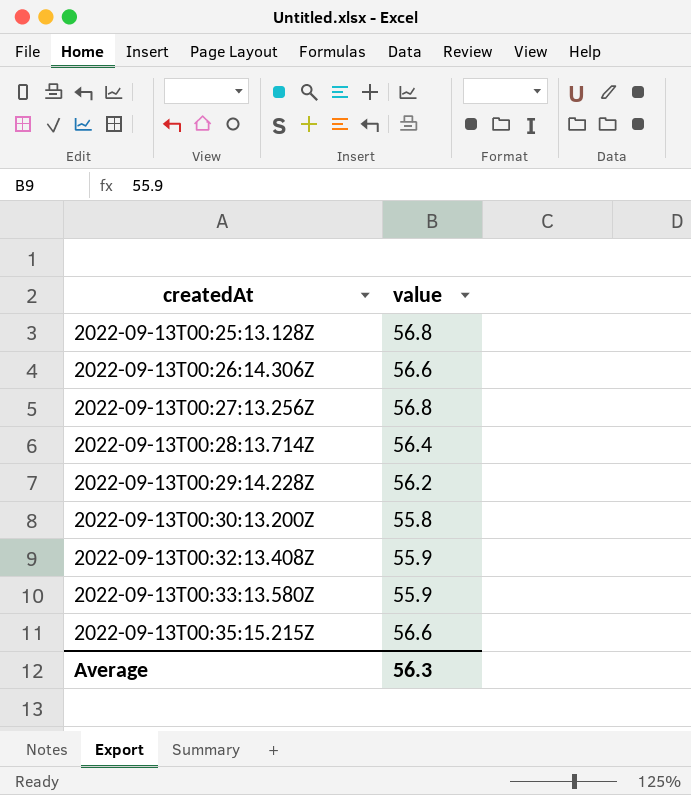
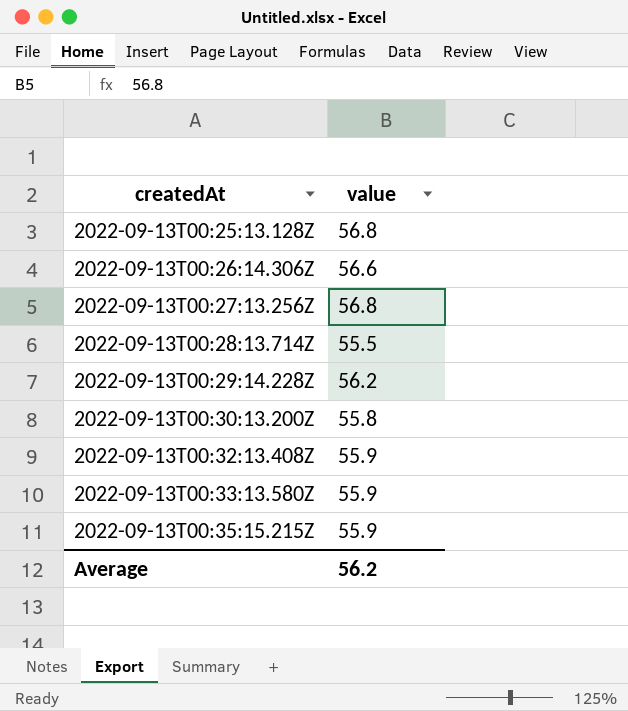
2022-09-13T00:28:13.714Z | value: 56.4 -> 55.5
2022-09-13T00:35:15.215Z | value: 56.6 -> 55.9
Average | value: 56.3 -> 56.2

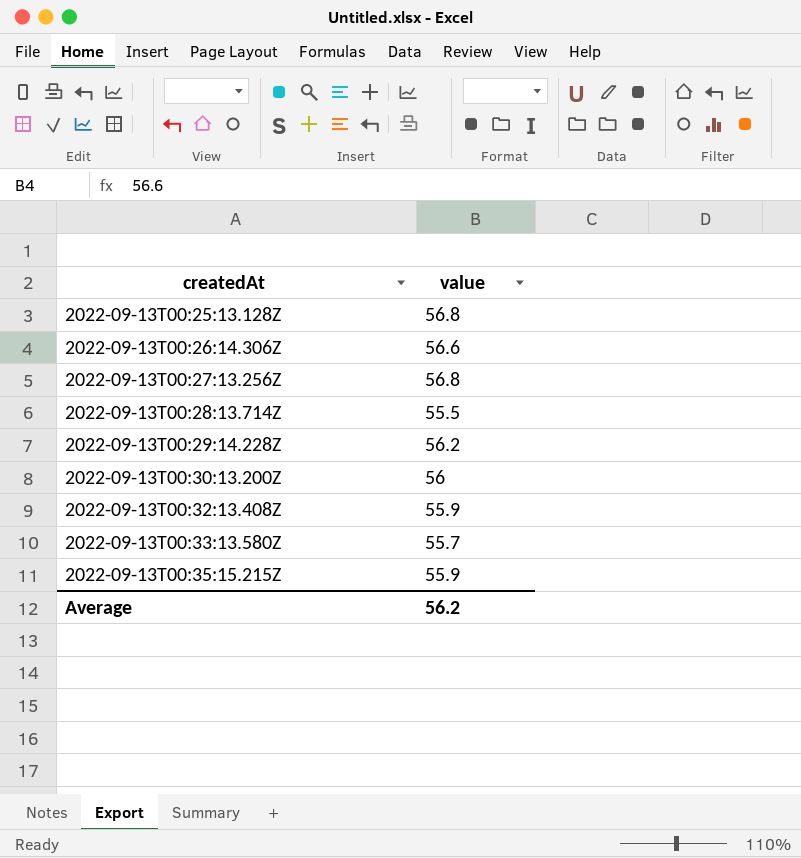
2022-09-13T00:30:13.200Z | value: 55.8 -> 56
2022-09-13T00:33:13.580Z | value: 55.9 -> 55.7

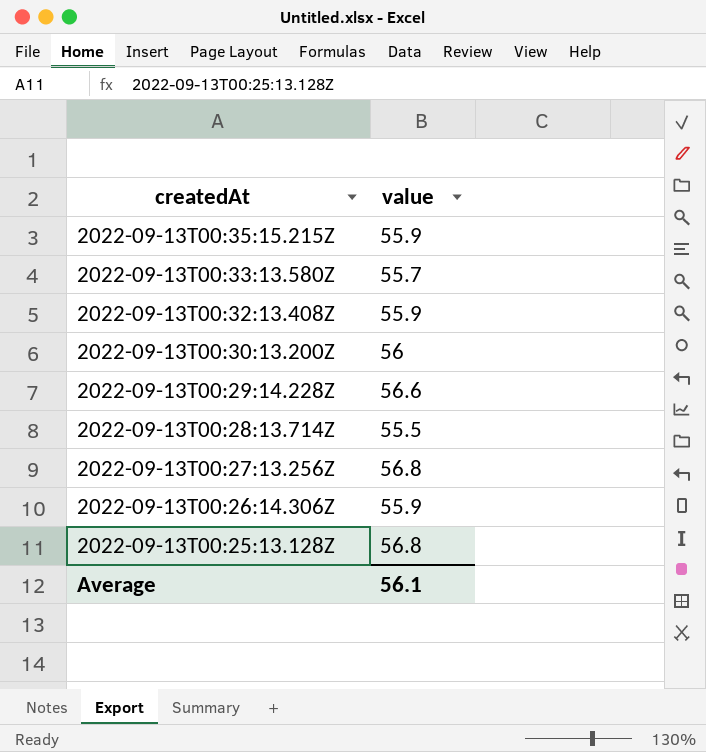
row order: createdAt ascending -> createdAt descending
2022-09-13T00:29:14.228Z | value: 56.2 -> 56.6
2022-09-13T00:26:14.306Z | value: 56.6 -> 55.9
Average | value: 56.2 -> 56.1

